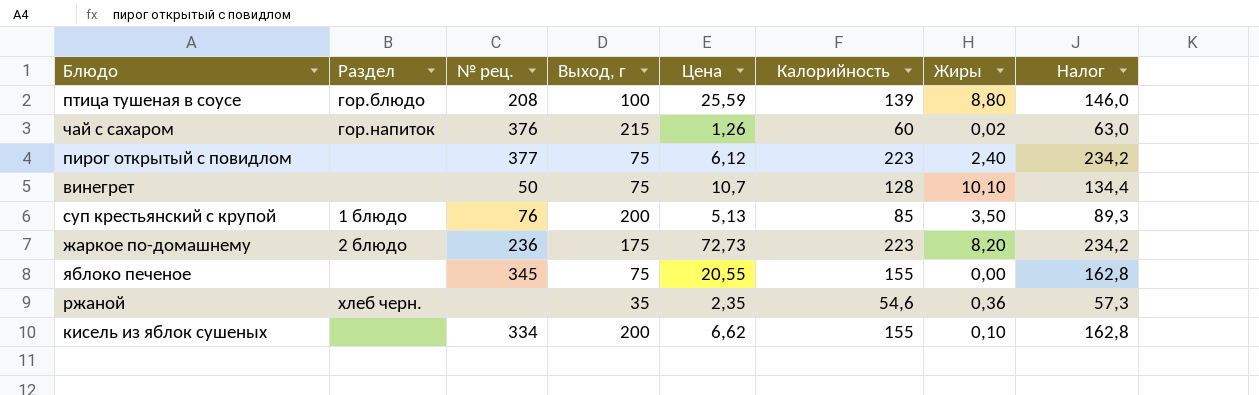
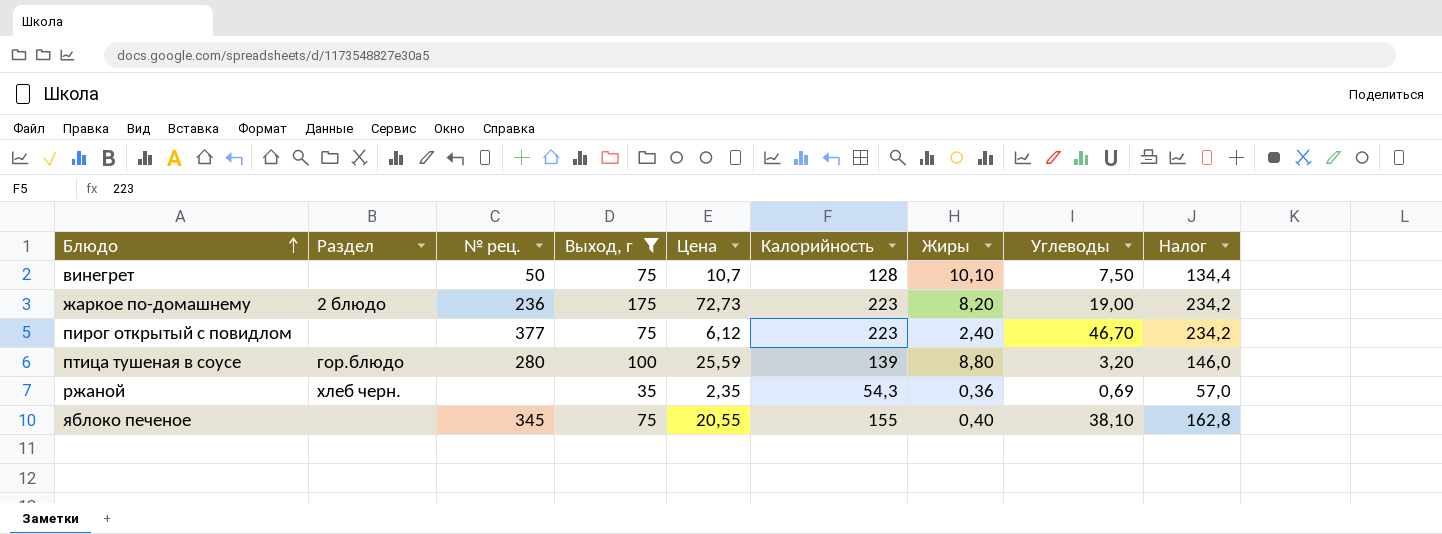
filter: none -> Выход, г <= 175
row order: none -> Блюдо ascending
column Углеводы | position: none -> 8
птица тушеная в соусе | № рец.: 208 -> 280
ржаной | Калорийность: 54,6 -> 54,3
ржаной | Налог: 57,3 -> 57,0
яблоко печеное | Жиры: 0,00 -> 0,40

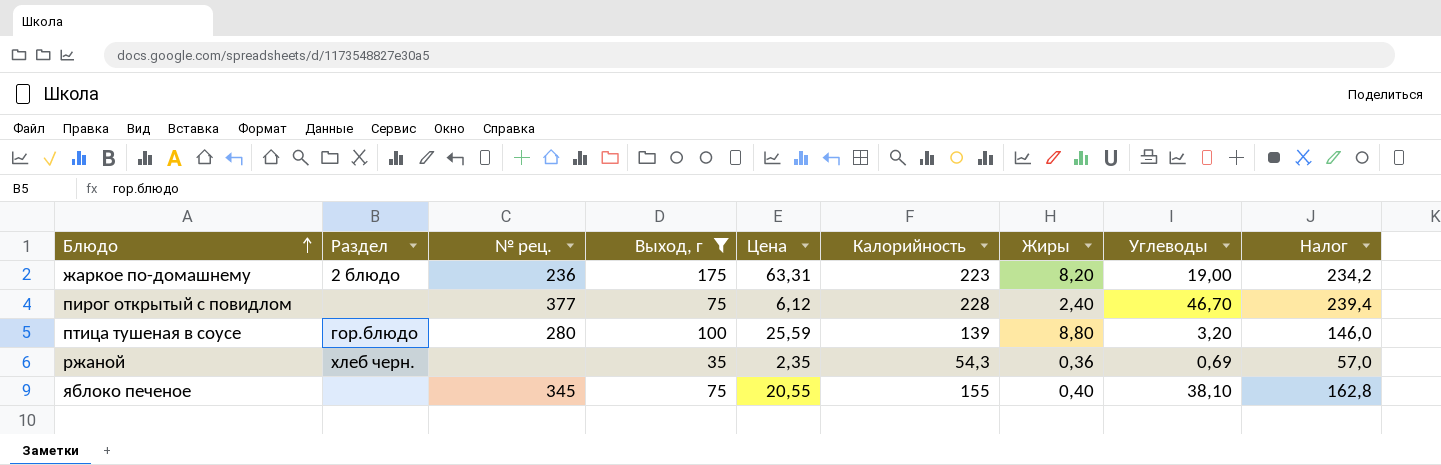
row винегрет: none | 50 | 75 | 10,7 | 128 | 10,10 | 7,50 | 134,4 -> none
жаркое по-домашнему | Цена: 72,73 -> 63,31
пирог открытый с повидлом | Калорийность: 223 -> 228
пирог открытый с повидлом | Налог: 234,2 -> 239,4

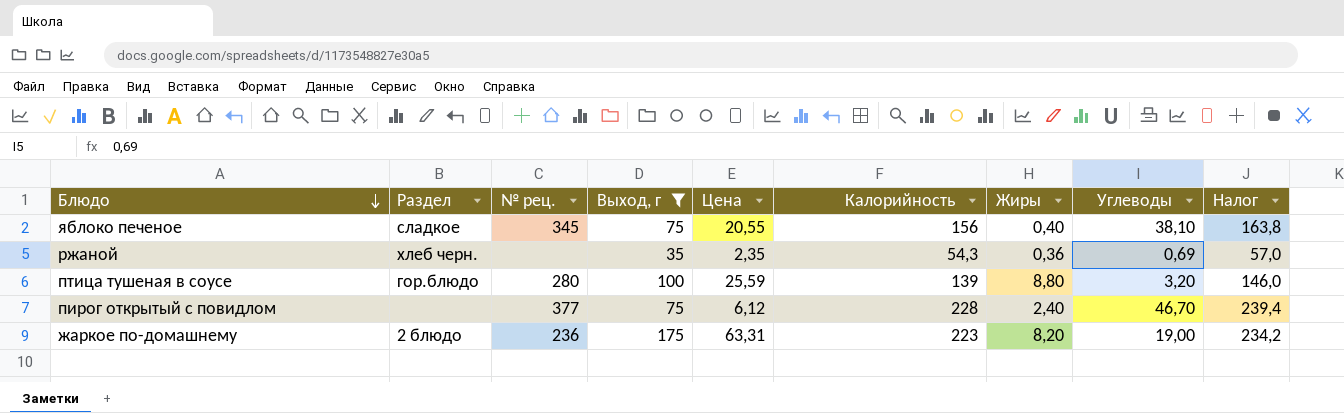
row order: Блюдо ascending -> Блюдо descending
яблоко печеное | Раздел: none -> сладкое
яблоко печеное | Калорийность: 155 -> 156
яблоко печеное | Налог: 162,8 -> 163,8

